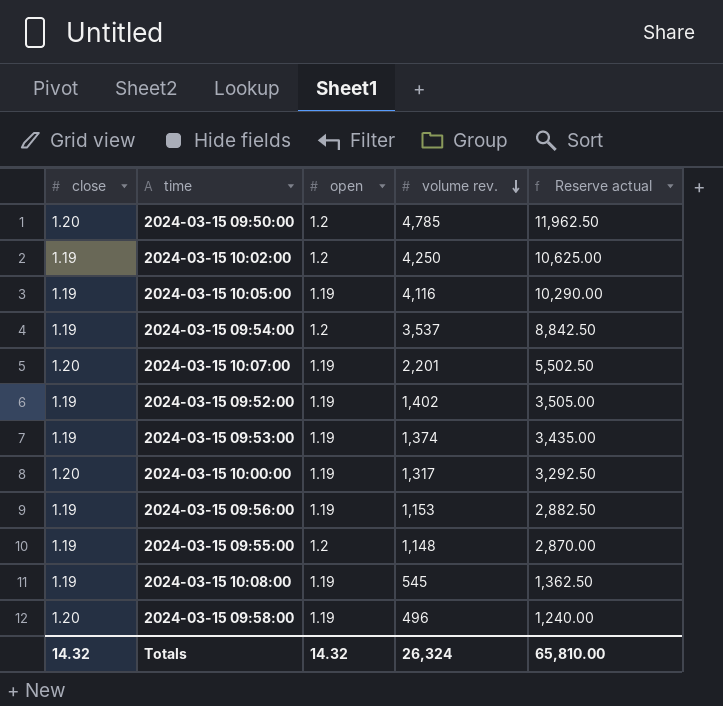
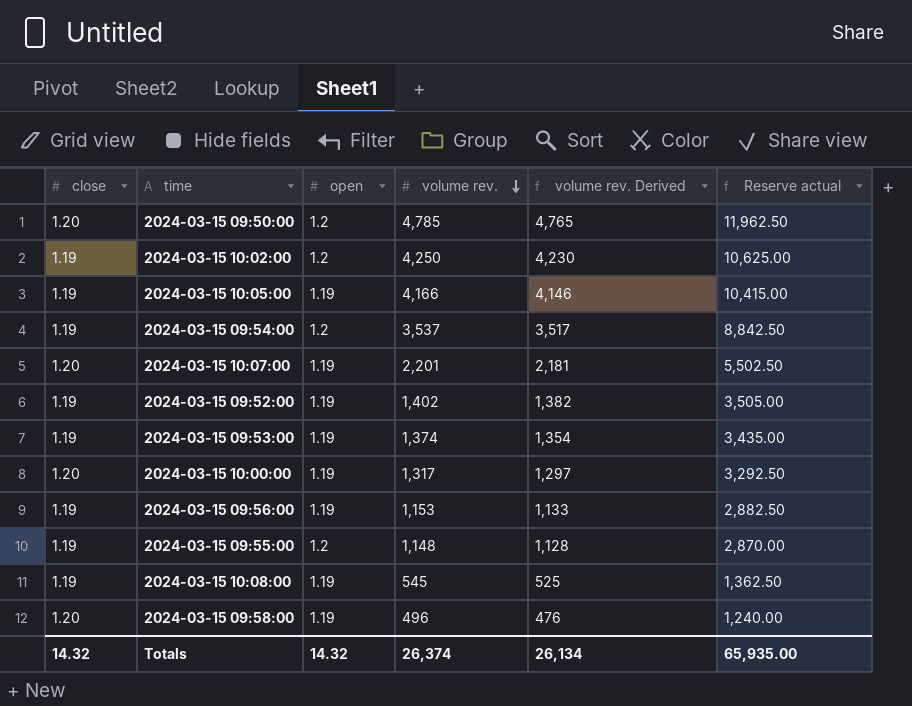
column volume rev. Derived | formula: none -> [volume rev.] - 20
2024-03-15 10:05:00 | volume rev.: 4,116 -> 4,166
2024-03-15 10:05:00 | Reserve actual: 10,290.00 -> 10,415.00
Totals | volume rev.: 26,324 -> 26,374
Totals | Reserve actual: 65,810.00 -> 65,935.00

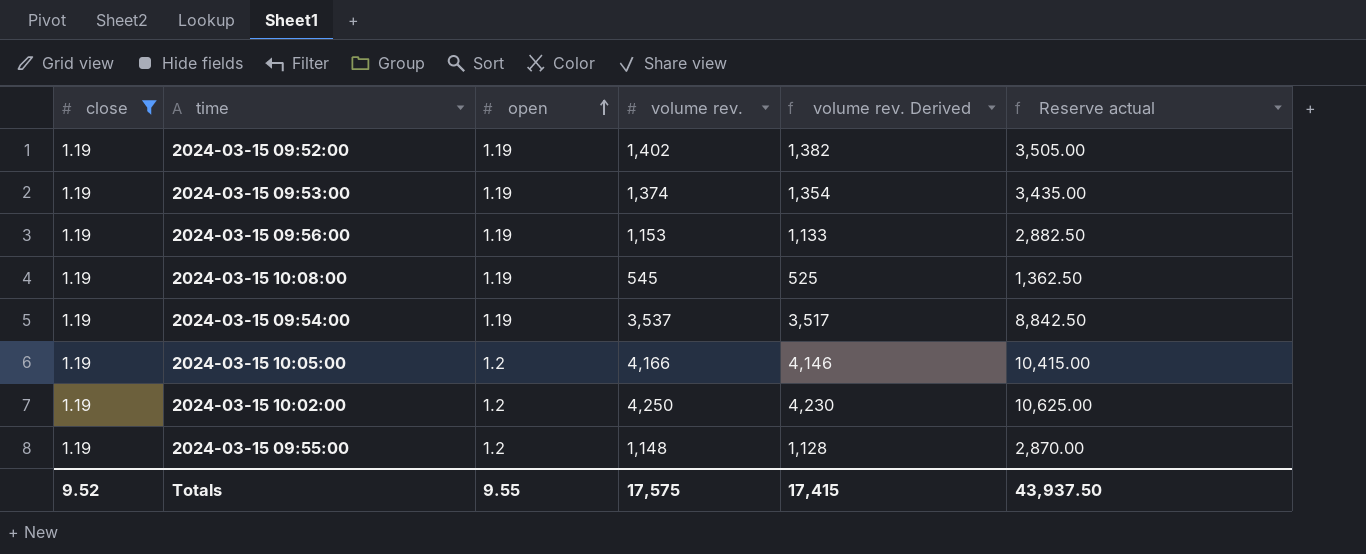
filter: none -> close = 1.19
row order: volume rev. descending -> open ascending
2024-03-15 09:54:00 | open: 1.2 -> 1.19
2024-03-15 10:05:00 | open: 1.19 -> 1.2
Totals | close: 14.32 -> 9.52
Totals | open: 14.32 -> 9.55
Totals | volume rev.: 26,374 -> 17,575
Totals | volume rev. Derived: 26,134 -> 17,415
Totals | Reserve actual: 65,935.00 -> 43,937.50

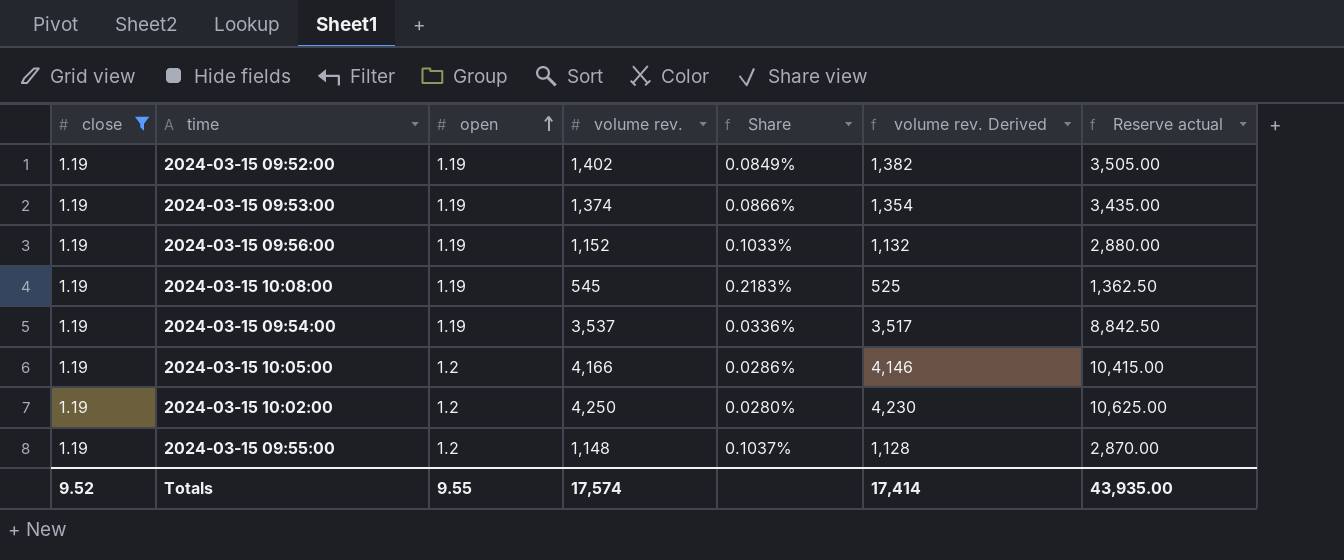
column Share | formula: none -> [close] / [volume rev.]
2024-03-15 09:56:00 | volume rev.: 1,153 -> 1,152
2024-03-15 09:56:00 | volume rev. Derived: 1,133 -> 1,132
2024-03-15 09:56:00 | Reserve actual: 2,882.50 -> 2,880.00
Totals | volume rev.: 17,575 -> 17,574
Totals | volume rev. Derived: 17,415 -> 17,414
Totals | Reserve actual: 43,937.50 -> 43,935.00

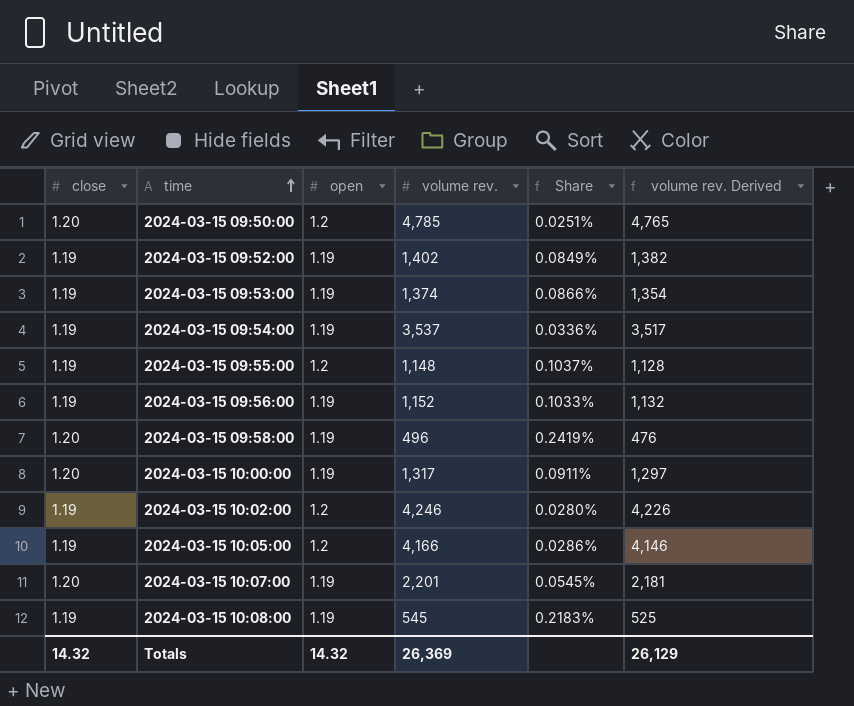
filter: close = 1.19 -> none
row order: open ascending -> time ascending
column Reserve actual | formula: [volume rev.] * 2.5 -> none
2024-03-15 10:02:00 | volume rev.: 4,250 -> 4,246
2024-03-15 10:02:00 | volume rev. Derived: 4,230 -> 4,226
Totals | close: 9.52 -> 14.32
Totals | open: 9.55 -> 14.32
Totals | volume rev.: 17,574 -> 26,369
Totals | volume rev. Derived: 17,414 -> 26,129

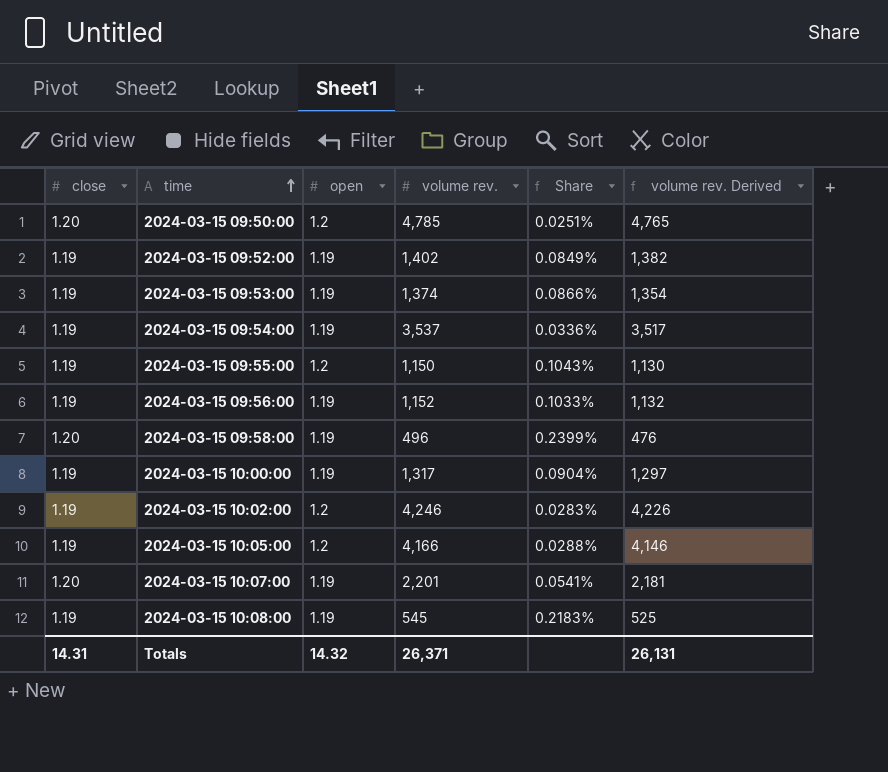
column Share | formula: [close] / [volume rev.] -> [open] / [volume rev.]
2024-03-15 09:55:00 | volume rev.: 1,148 -> 1,150
2024-03-15 09:55:00 | volume rev. Derived: 1,128 -> 1,130
2024-03-15 10:00:00 | close: 1.20 -> 1.19
Totals | close: 14.32 -> 14.31
Totals | volume rev.: 26,369 -> 26,371
Totals | volume rev. Derived: 26,129 -> 26,131

